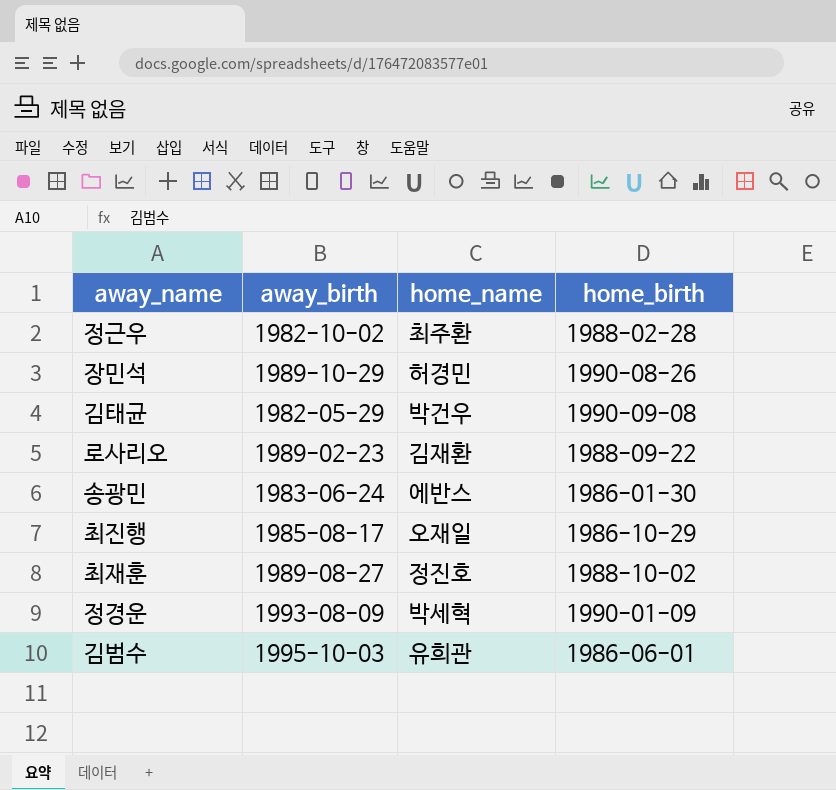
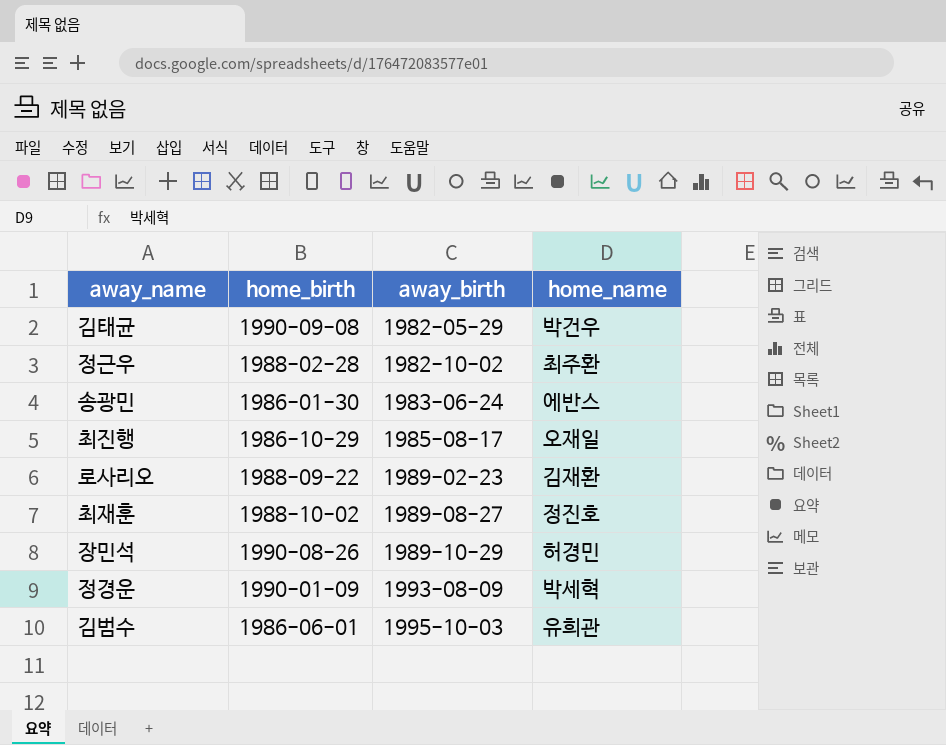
row order: none -> away_birth ascending
column home_birth | position: 4 -> 2

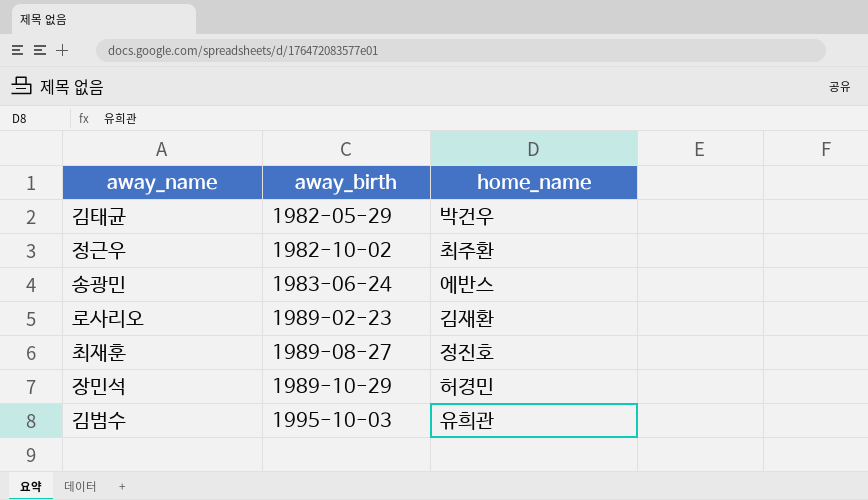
column home_birth | position: 2 -> none
row 최진행: 1986-10-29 | 1985-08-17 | 오재일 -> none
row 정경운: 1990-01-09 | 1993-08-09 | 박세혁 -> none

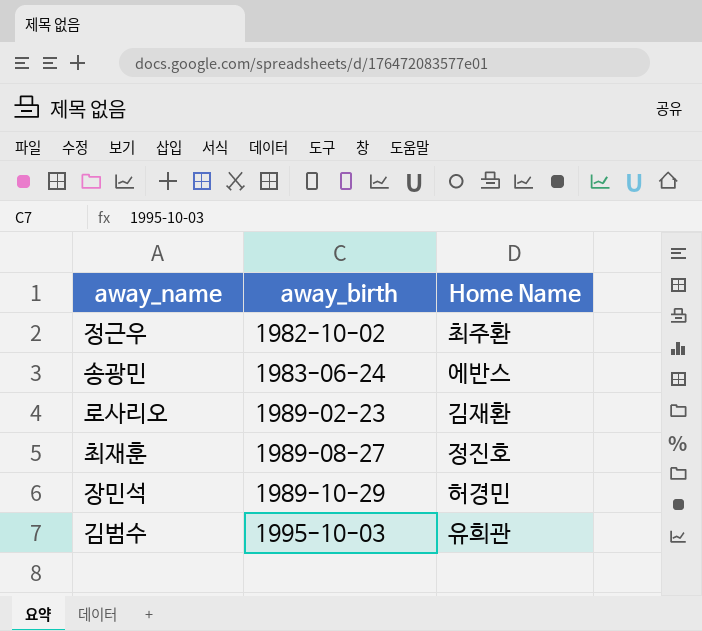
column name: home_name -> Home Name
row 김태균: 1982-05-29 | 박건우 -> none

